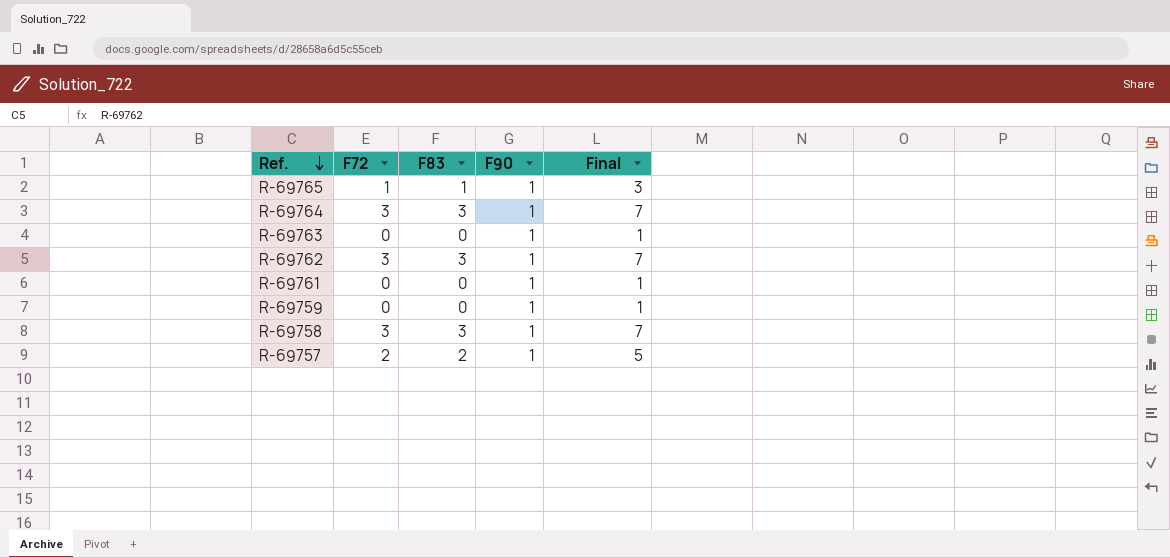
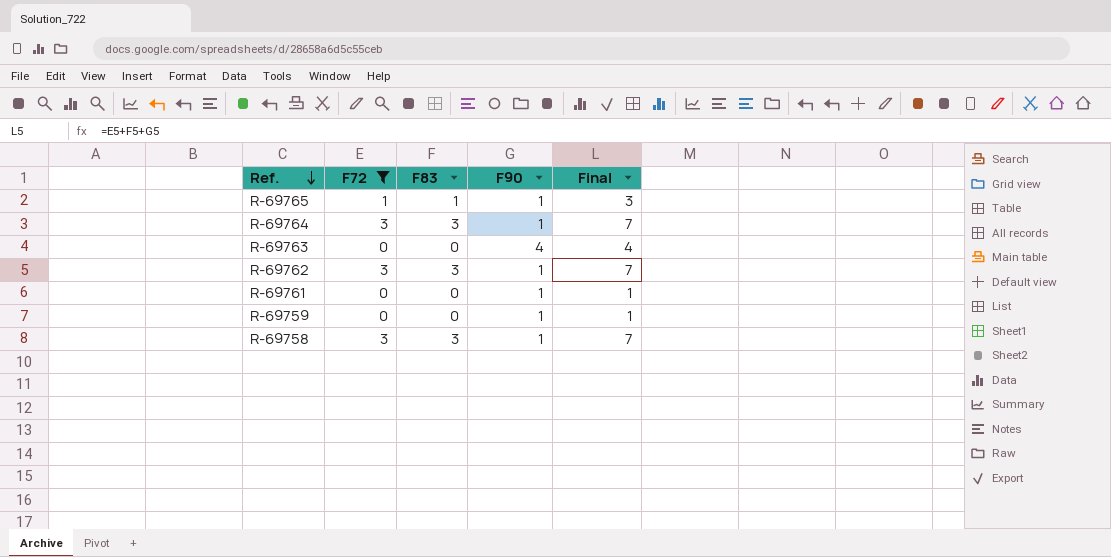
filter: none -> F72 != 2
R-69763 | F90: 1 -> 4
R-69763 | Final: 1 -> 4

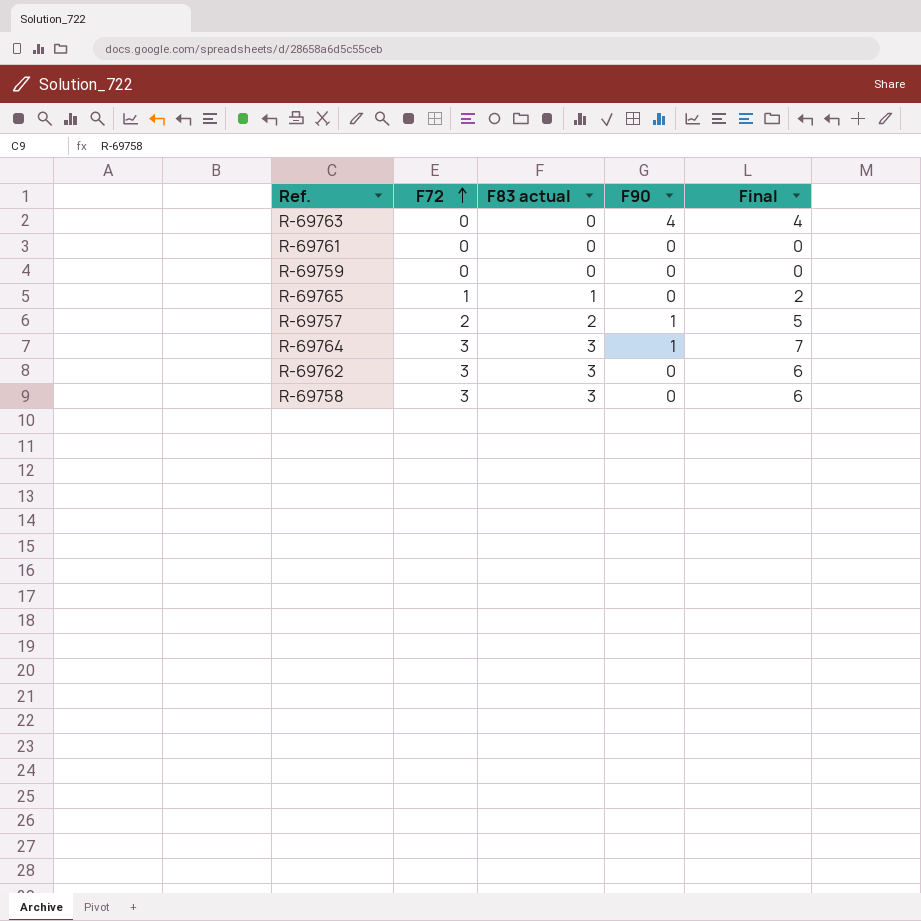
filter: F72 != 2 -> none
row order: Ref. descending -> F72 ascending
column name: F83 -> F83 actual
R-69761 | F90: 1 -> 0
R-69761 | Final: 1 -> 0
R-69759 | F90: 1 -> 0
R-69759 | Final: 1 -> 0
R-69765 | F90: 1 -> 0
R-69765 | Final: 3 -> 2
R-69762 | F90: 1 -> 0
R-69762 | Final: 7 -> 6
R-69758 | F90: 1 -> 0
R-69758 | Final: 7 -> 6

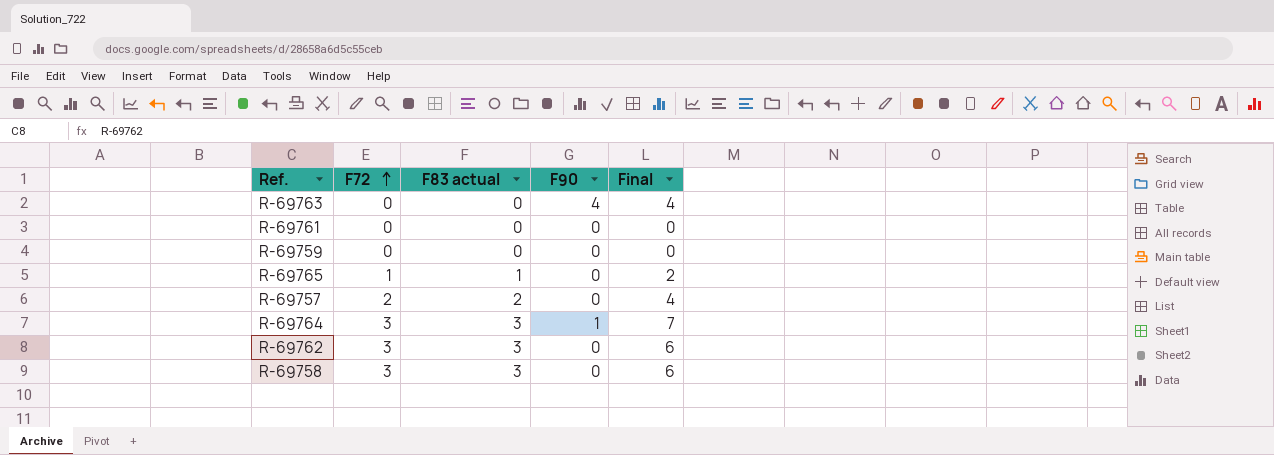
R-69757 | F90: 1 -> 0
R-69757 | Final: 5 -> 4

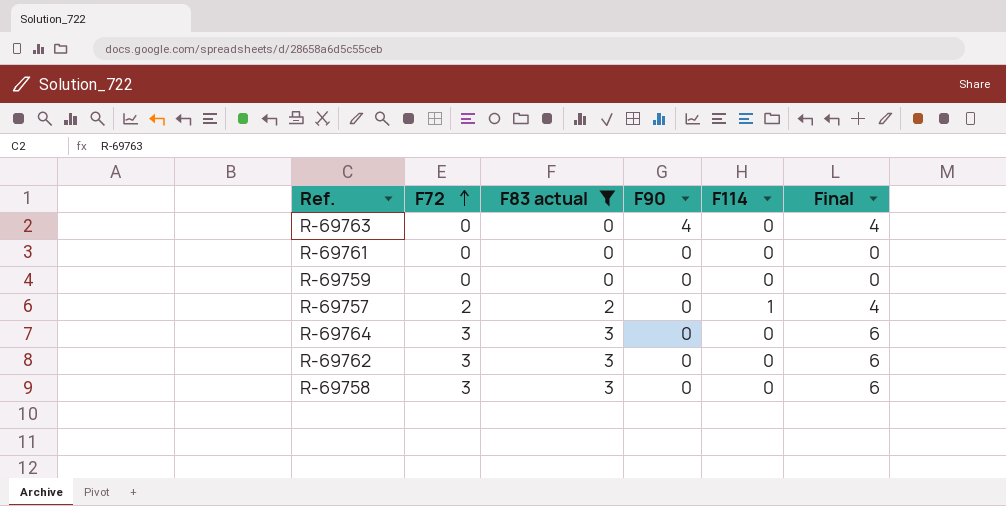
filter: none -> F83 actual != 1
column F114 | position: none -> 5
R-69764 | F90: 1 -> 0
R-69764 | Final: 7 -> 6

